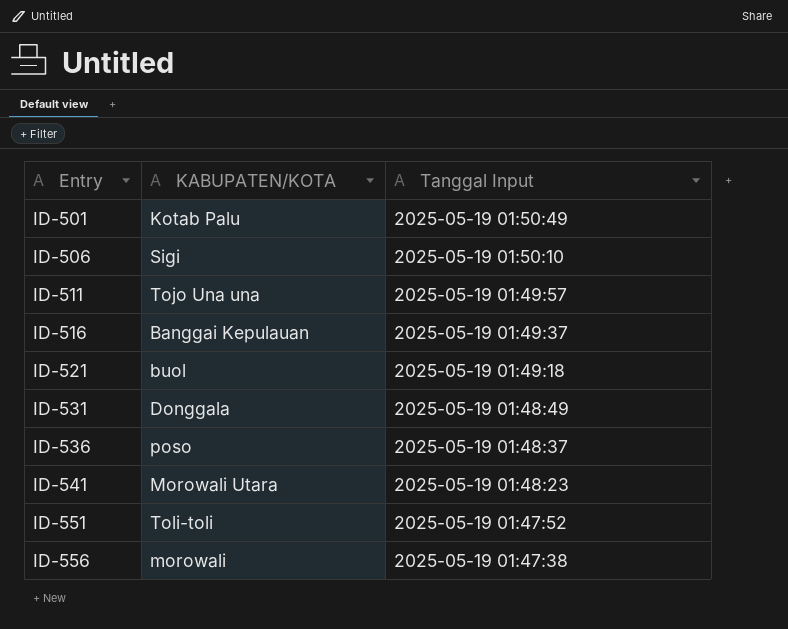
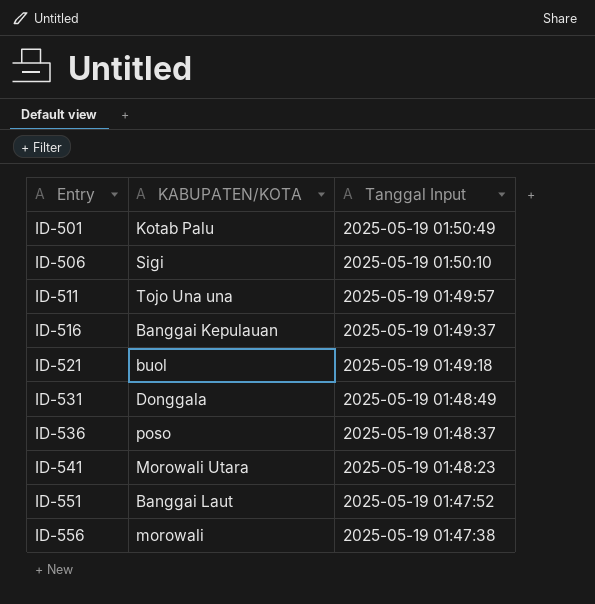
ID-551 | KABUPATEN/KOTA: Toli-toli -> Banggai Laut

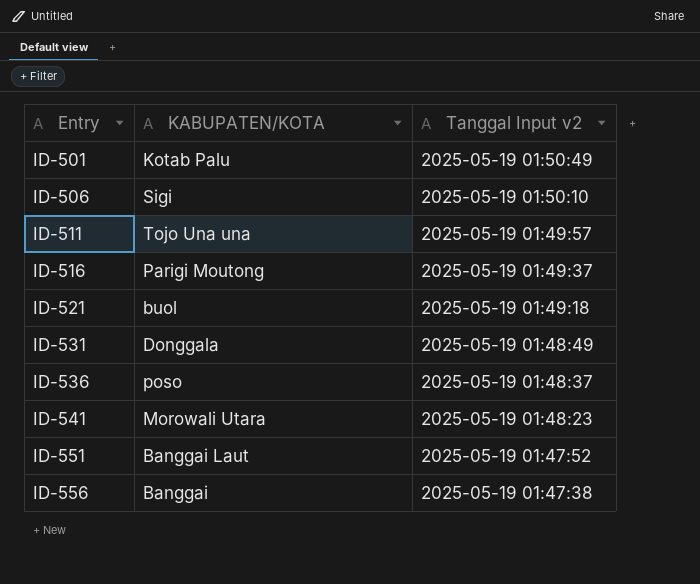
column name: Tanggal Input -> Tanggal Input v2
ID-516 | KABUPATEN/KOTA: Banggai Kepulauan -> Parigi Moutong
ID-556 | KABUPATEN/KOTA: morowali -> Banggai

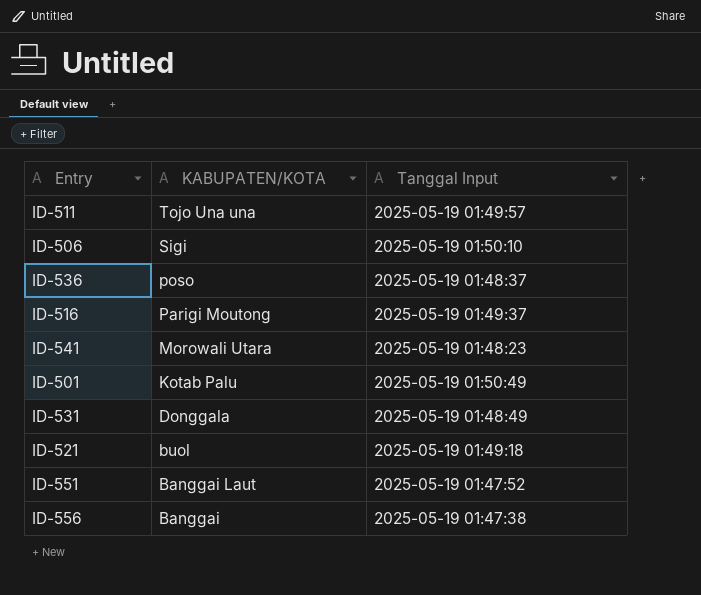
row order: Entry ascending -> KABUPATEN/KOTA descending
column name: Tanggal Input v2 -> Tanggal Input

